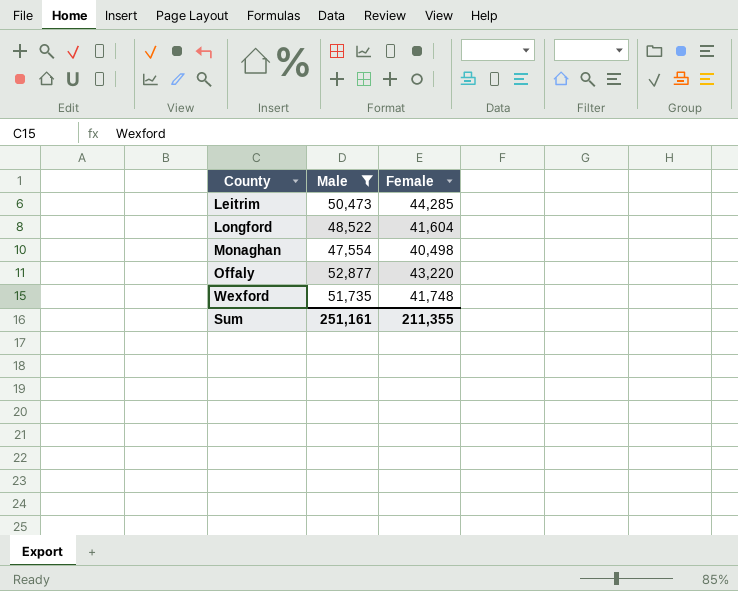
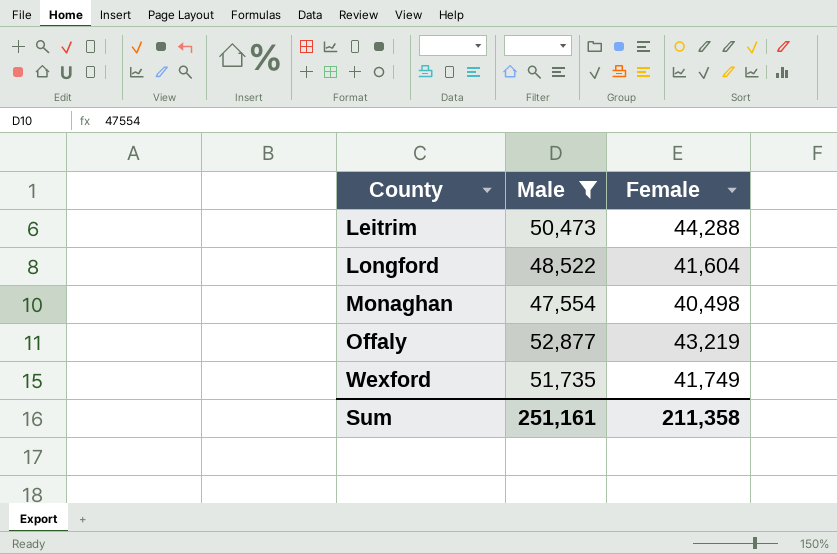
Leitrim | Female: 44,285 -> 44,288
Offaly | Female: 43,220 -> 43,219
Wexford | Female: 41,748 -> 41,749
Sum | Female: 211,355 -> 211,358

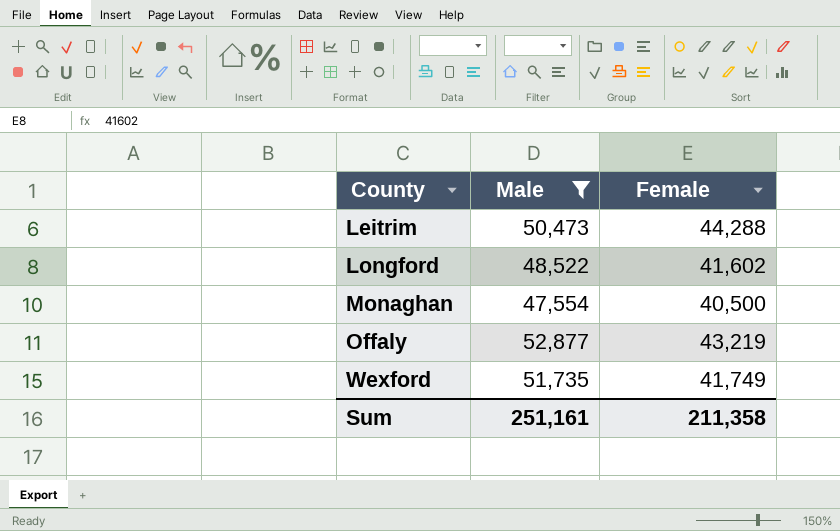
Longford | Female: 41,604 -> 41,602
Monaghan | Female: 40,498 -> 40,500

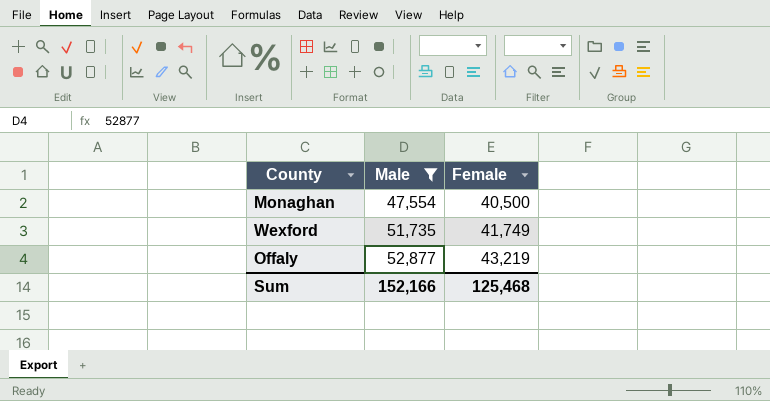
row order: County ascending -> Male ascending
row Leitrim: 50,473 | 44,288 -> none
row Longford: 48,522 | 41,602 -> none
Sum | Male: 251,161 -> 152,166
Sum | Female: 211,358 -> 125,468

